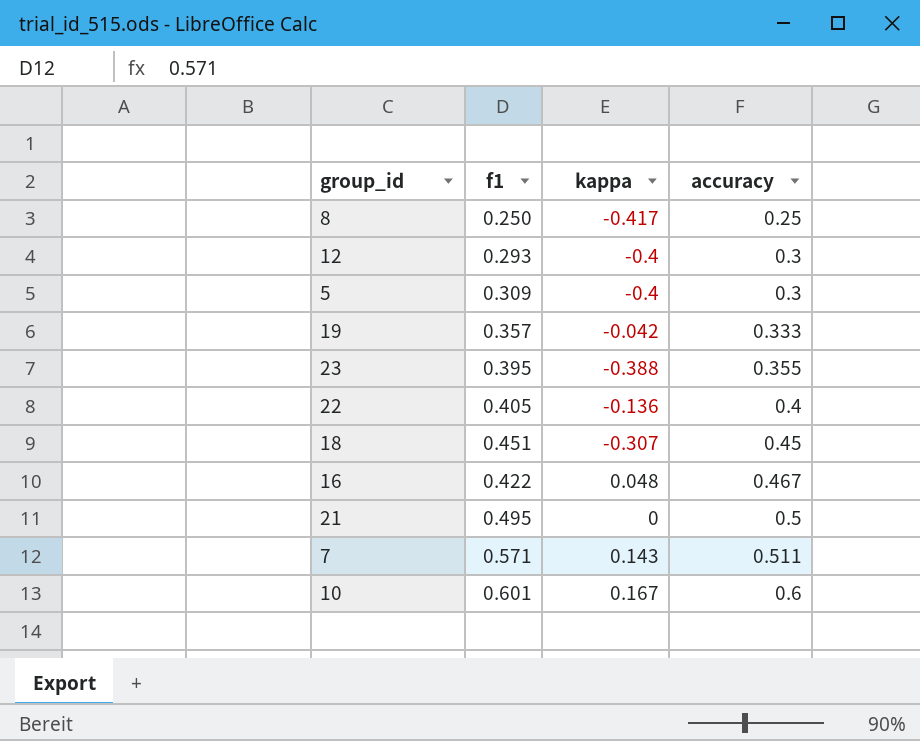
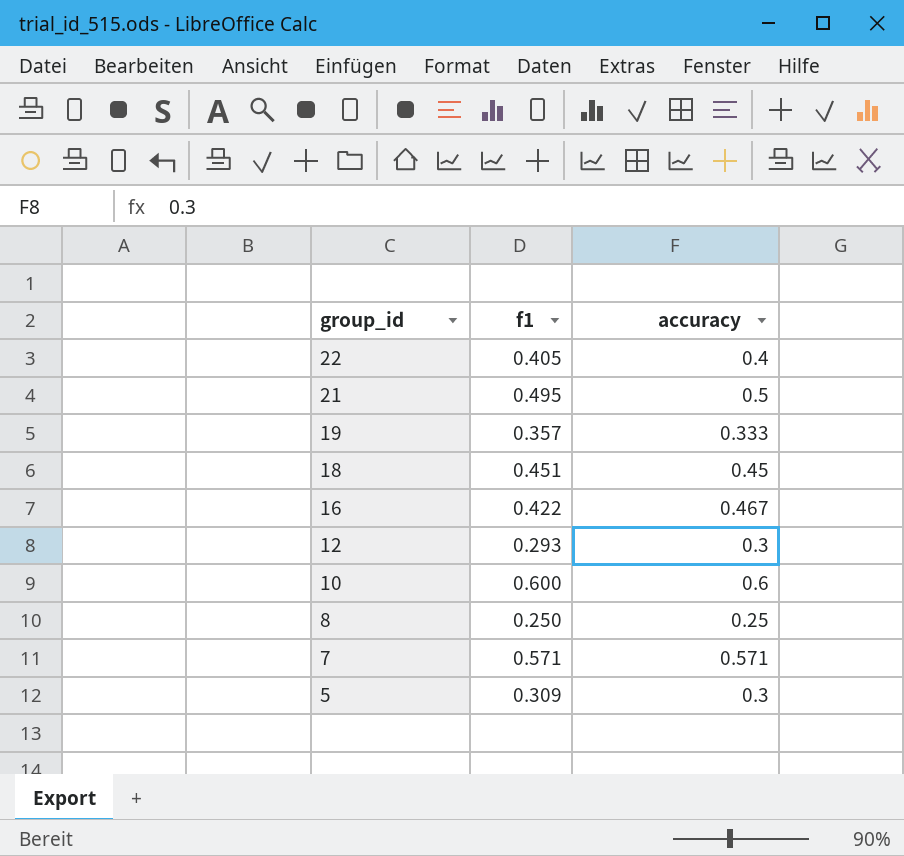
row order: accuracy ascending -> group_id descending
column kappa | position: 3 -> none
row 23: 0.395 | -0.388 | 0.355 -> none
10 | f1: 0.601 -> 0.600
7 | accuracy: 0.511 -> 0.571

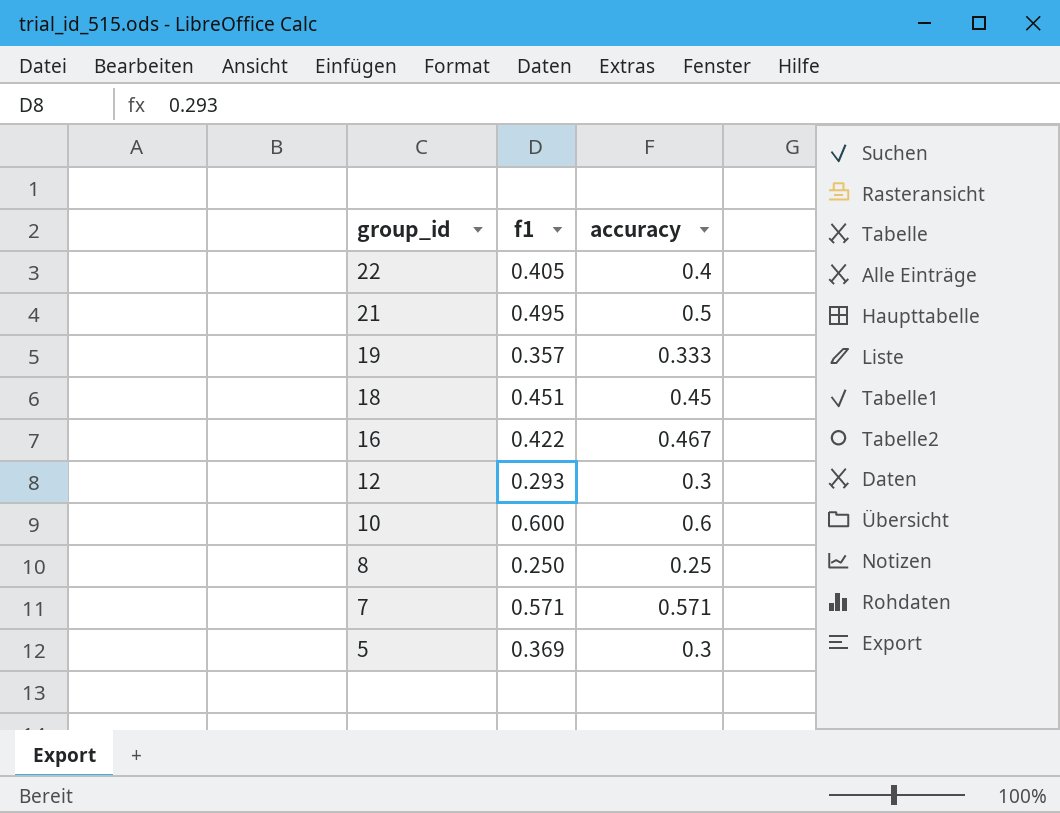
5 | f1: 0.309 -> 0.369

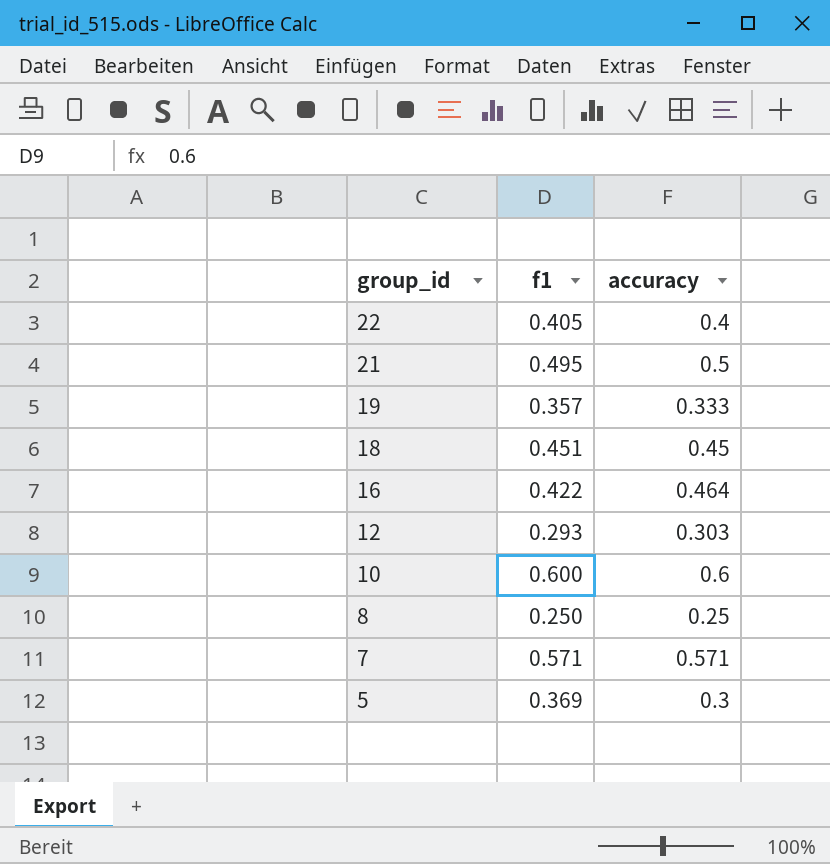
16 | accuracy: 0.467 -> 0.464
12 | accuracy: 0.3 -> 0.303

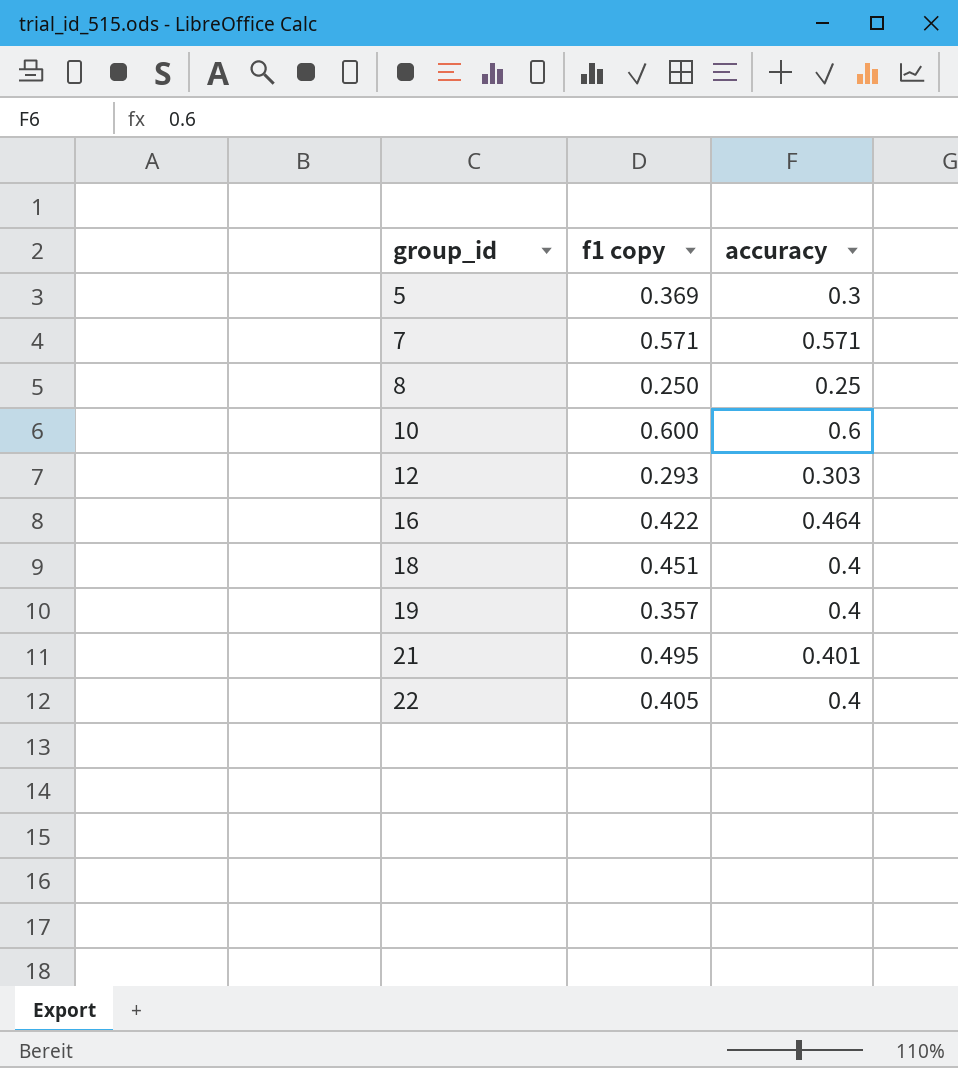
row order: group_id descending -> group_id ascending
column name: f1 -> f1 copy
18 | accuracy: 0.45 -> 0.4
19 | accuracy: 0.333 -> 0.4
21 | accuracy: 0.5 -> 0.401

